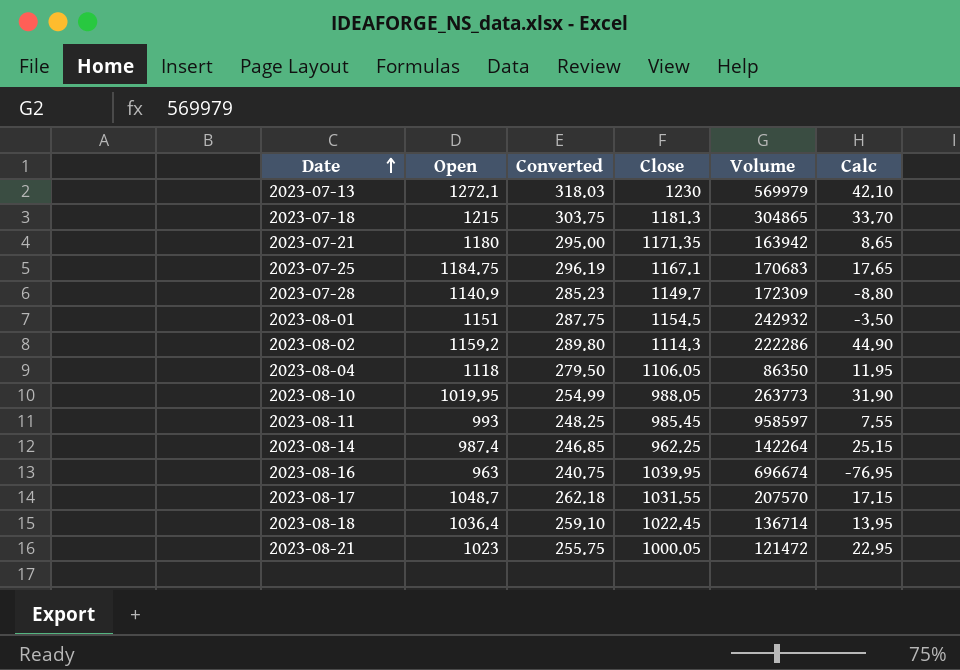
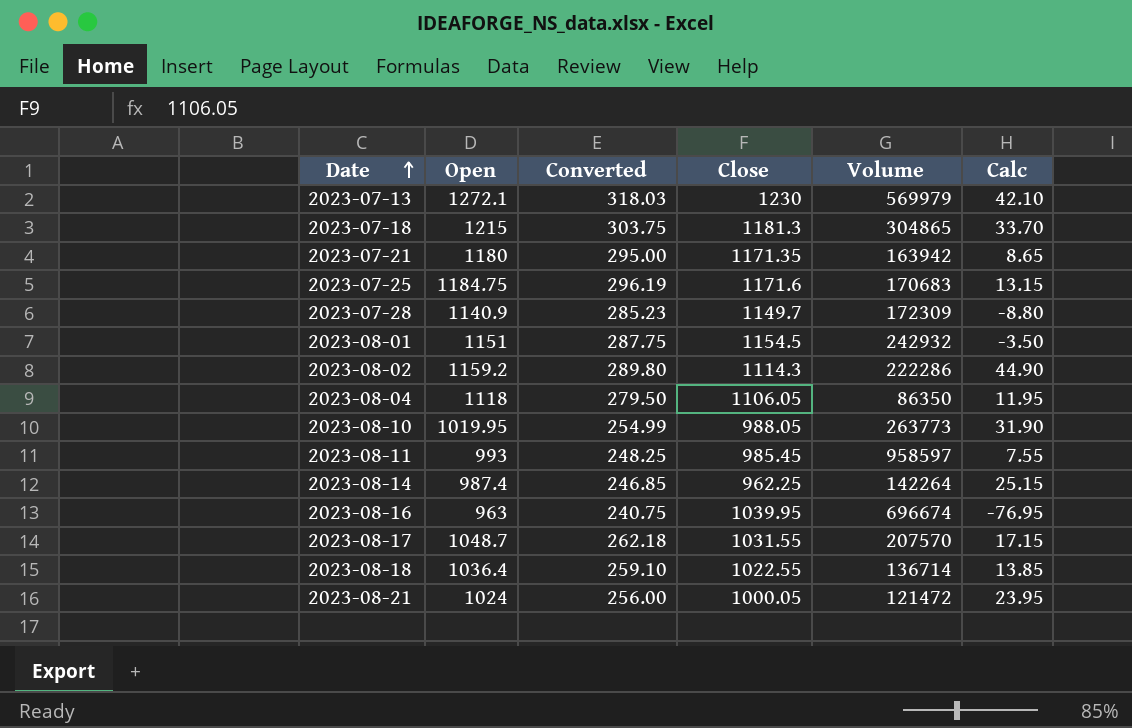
2023-07-25 | Close: 1167.1 -> 1171.6
2023-07-25 | Calc: 17.65 -> 13.15
2023-08-18 | Close: 1022.45 -> 1022.55
2023-08-18 | Calc: 13.95 -> 13.85
2023-08-21 | Open: 1023 -> 1024
2023-08-21 | Converted: 255.75 -> 256.00
2023-08-21 | Calc: 22.95 -> 23.95

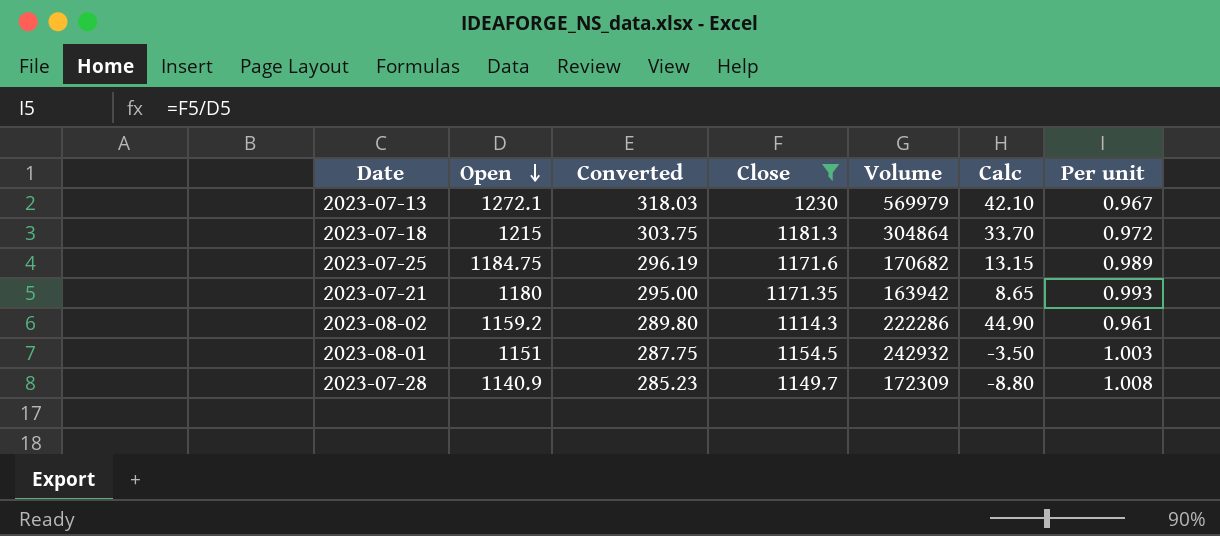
filter: none -> Close >= 1114.3
row order: Date ascending -> Open descending
column Per unit | formula: none -> [Close] / [Open]
2023-07-18 | Volume: 304865 -> 304864
2023-07-25 | Volume: 170683 -> 170682

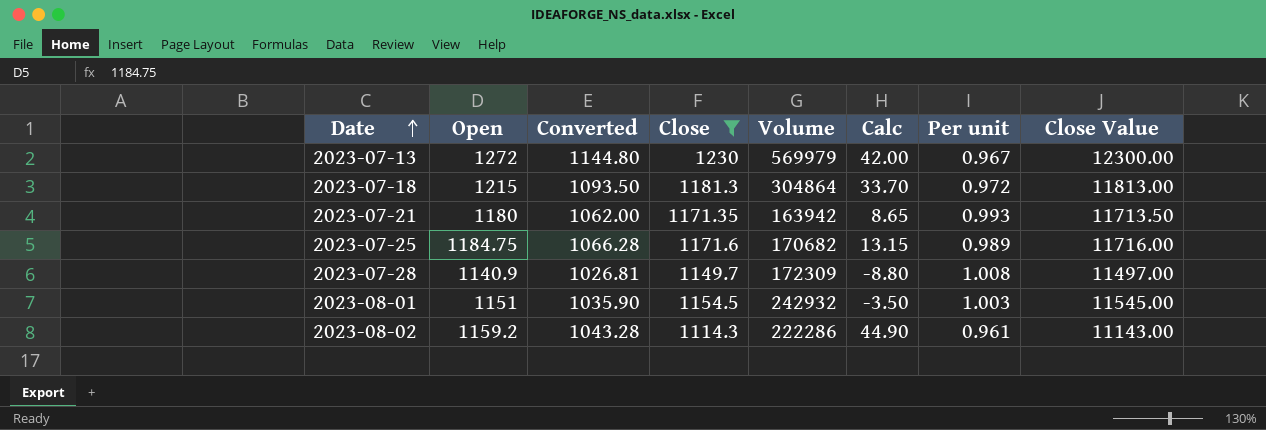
row order: Open descending -> Date ascending
column Converted | formula: [Open] * 0.25 -> [Open] * 0.9
column Close Value | formula: none -> [Close] * 10
2023-07-13 | Open: 1272.1 -> 1272
2023-07-13 | Calc: 42.10 -> 42.00

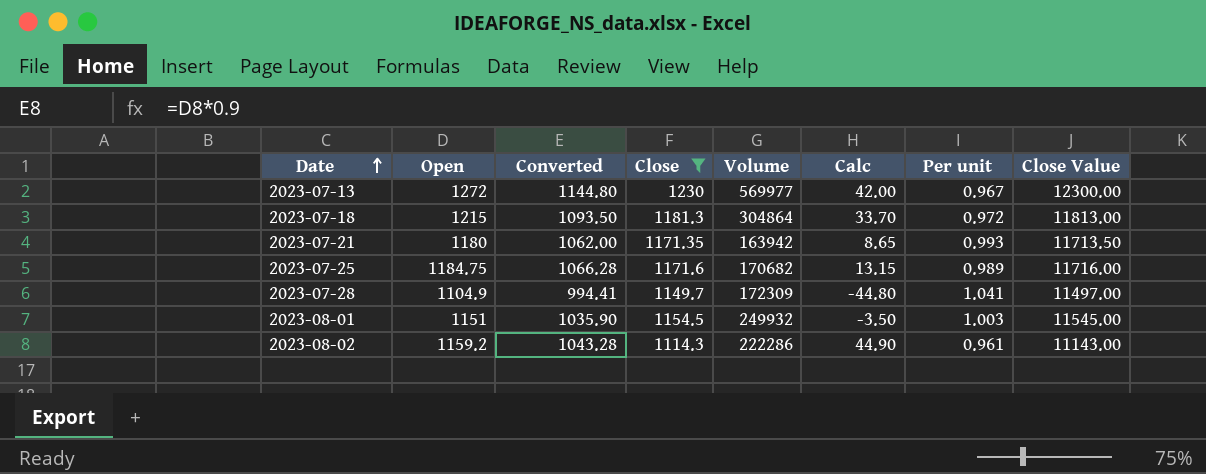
2023-07-13 | Volume: 569979 -> 569977
2023-07-28 | Open: 1140.9 -> 1104.9
2023-07-28 | Converted: 1026.81 -> 994.41
2023-07-28 | Calc: -8.80 -> -44.80
2023-07-28 | Per unit: 1.008 -> 1.041
2023-08-01 | Volume: 242932 -> 249932

